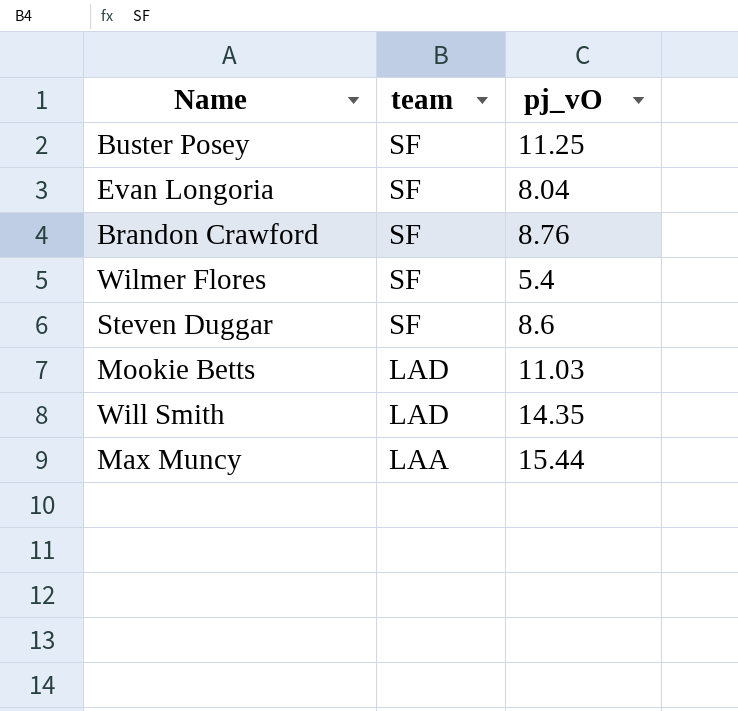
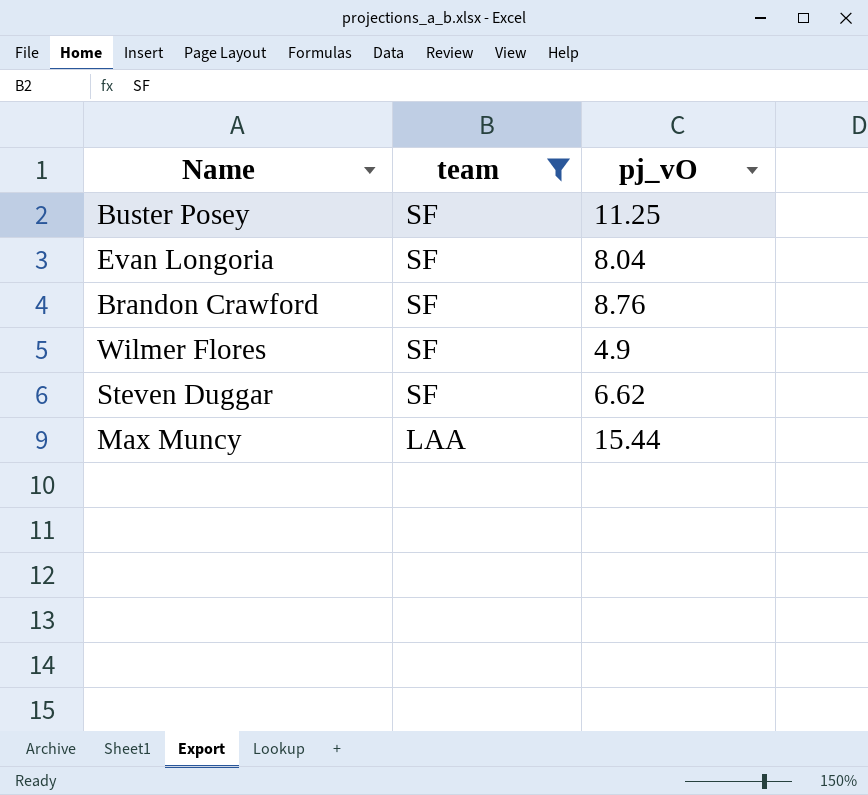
filter: none -> team != LAD
Wilmer Flores | pj_vO: 5.4 -> 4.9
Steven Duggar | pj_vO: 8.6 -> 6.62

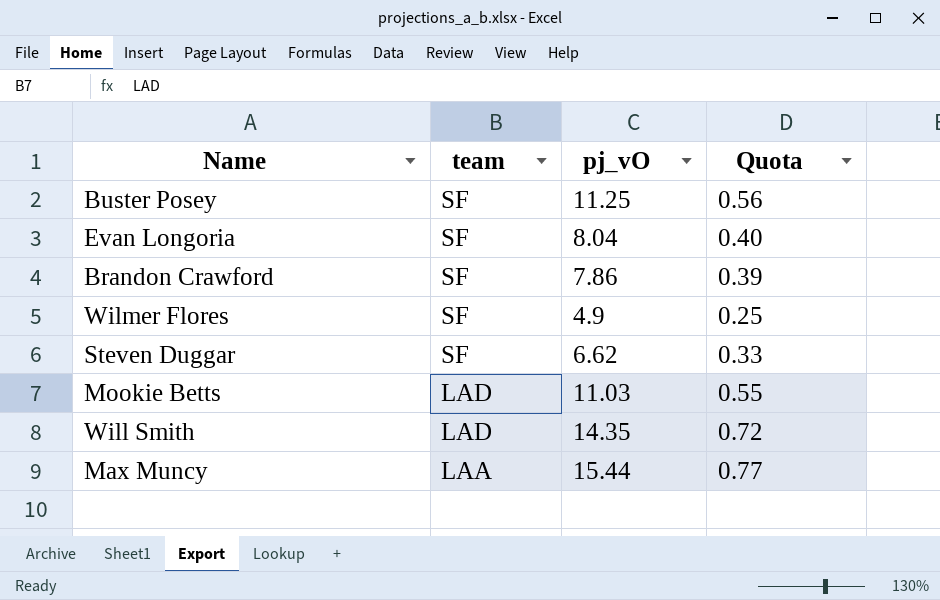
filter: team != LAD -> none
column Quota | formula: none -> [pj_vO] * 0.05
Brandon Crawford | pj_vO: 8.76 -> 7.86

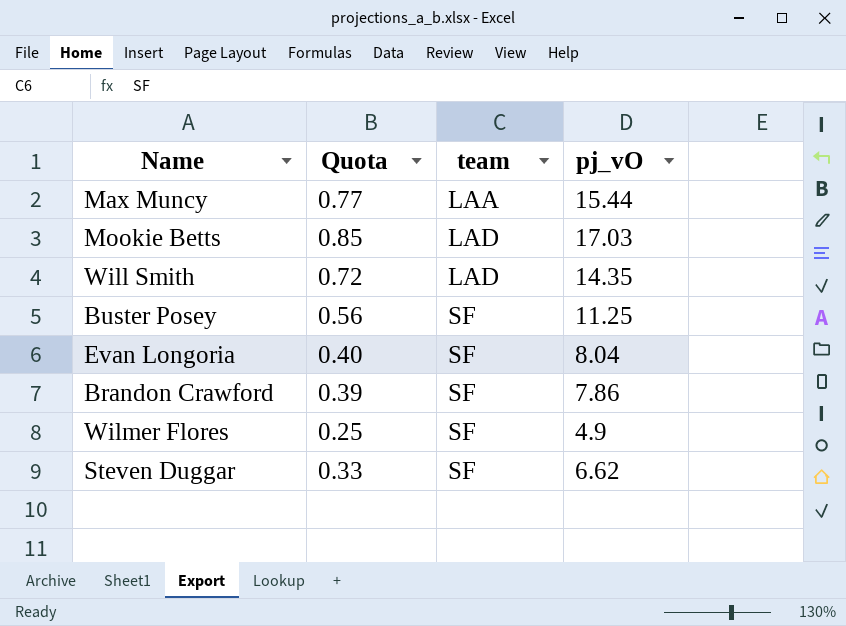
row order: team descending -> team ascending
column Quota | position: 4 -> 2
Mookie Betts | Quota: 0.55 -> 0.85
Mookie Betts | pj_vO: 11.03 -> 17.03

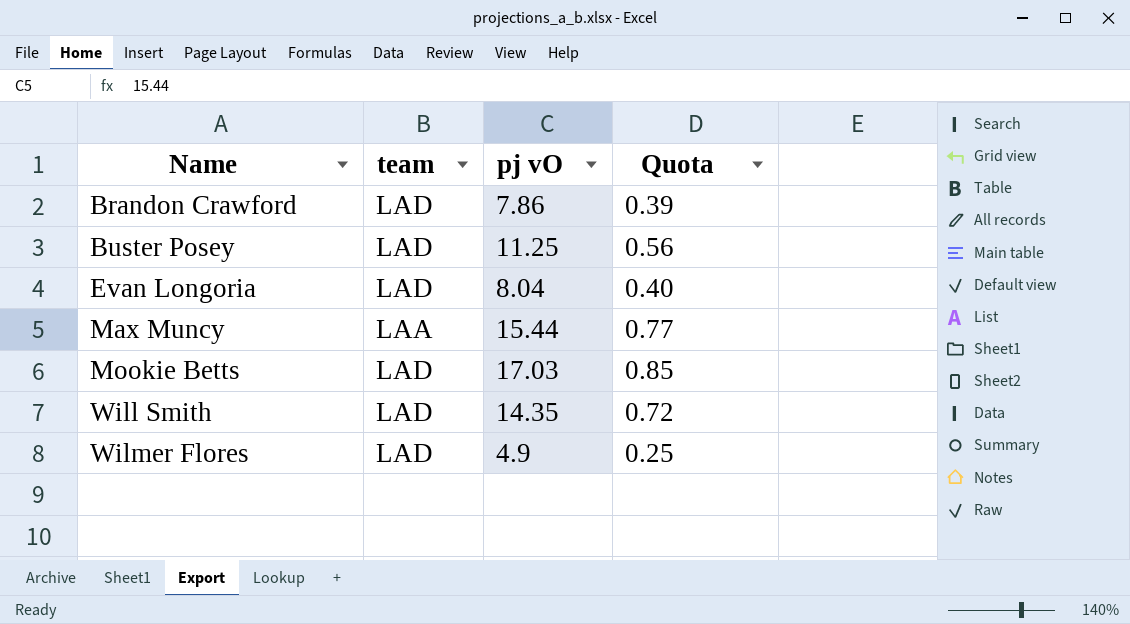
row order: team ascending -> Name ascending
column name: pj_vO -> pj vO
column Quota | position: 2 -> 4
row Steven Duggar: 0.33 | SF | 6.62 -> none
Brandon Crawford | team: SF -> LAD
Buster Posey | team: SF -> LAD
Evan Longoria | team: SF -> LAD
Wilmer Flores | team: SF -> LAD

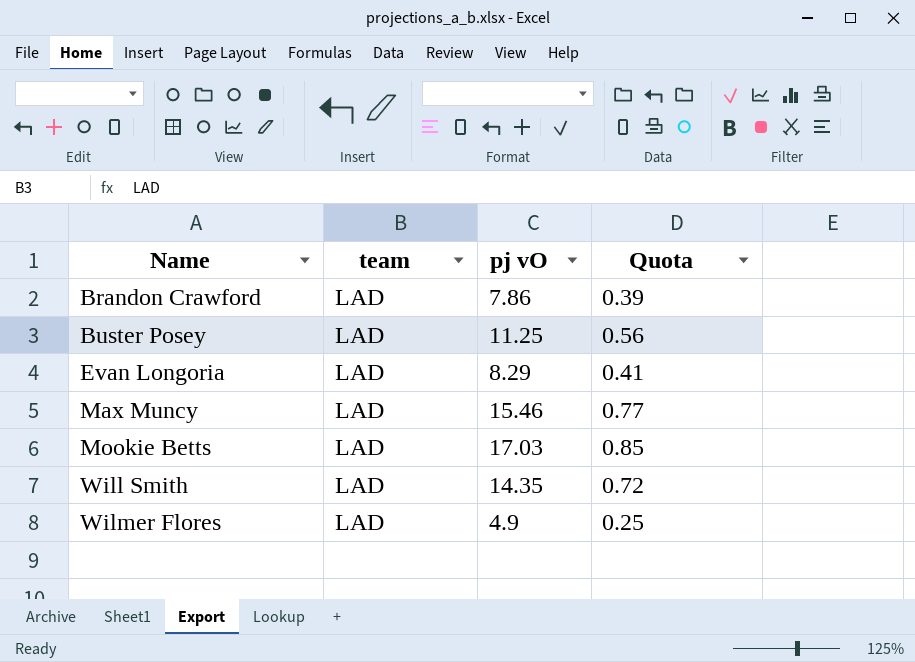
Evan Longoria | pj vO: 8.04 -> 8.29
Evan Longoria | Quota: 0.40 -> 0.41
Max Muncy | team: LAA -> LAD
Max Muncy | pj vO: 15.44 -> 15.46

